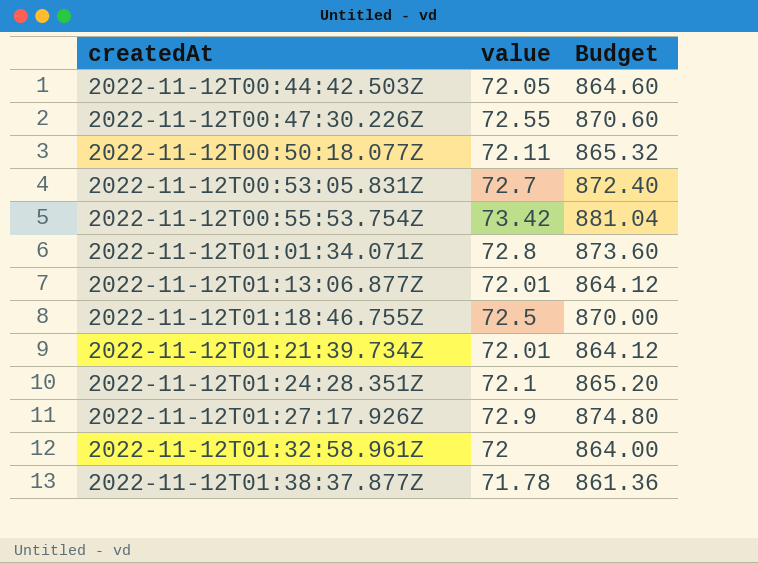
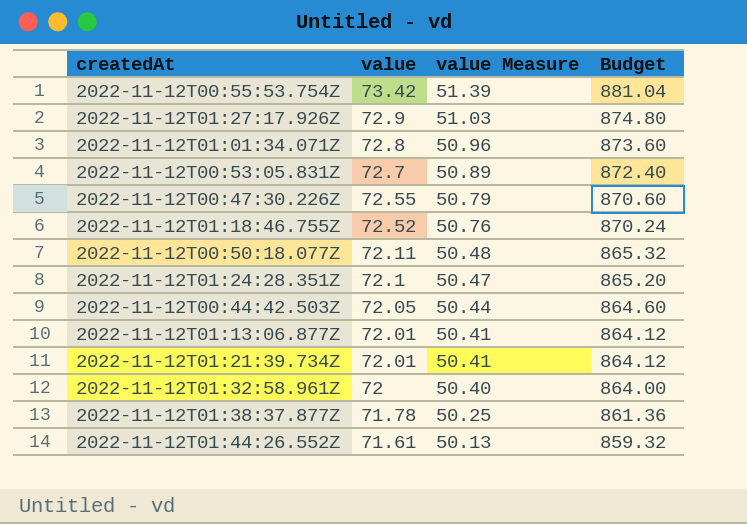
row order: createdAt ascending -> value descending
column value Measure | formula: none -> [value] * 0.7
2022-11-12T01:18:46.755Z | value: 72.5 -> 72.52
2022-11-12T01:18:46.755Z | Budget: 870.00 -> 870.24
row 2022-11-12T01:44:26.552Z: none -> 71.61 | 50.13 | 859.32

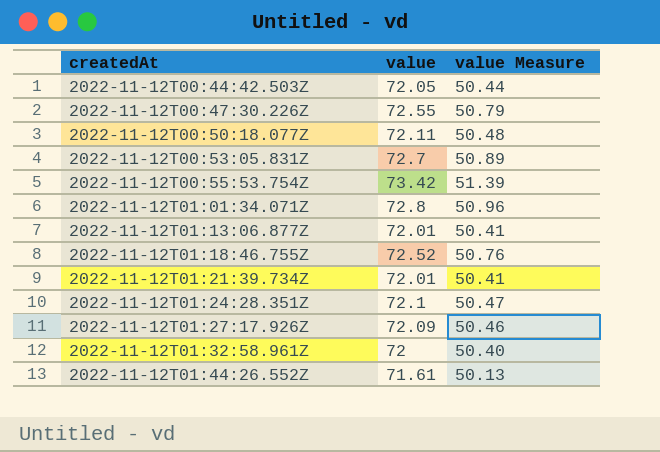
row order: value descending -> createdAt ascending
column Budget | formula: [value] * 12 -> none
row 2022-11-12T01:38:37.877Z: 71.78 | 50.25 | 861.36 -> none
2022-11-12T01:27:17.926Z | value: 72.9 -> 72.09
2022-11-12T01:27:17.926Z | value Measure: 51.03 -> 50.46

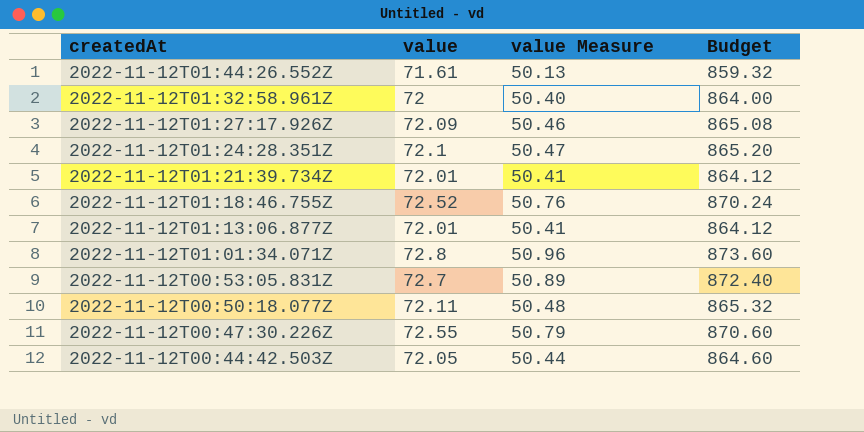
row order: createdAt ascending -> createdAt descending
column Budget | formula: none -> [value] * 12
row 2022-11-12T00:55:53.754Z: 73.42 | 51.39 -> none

